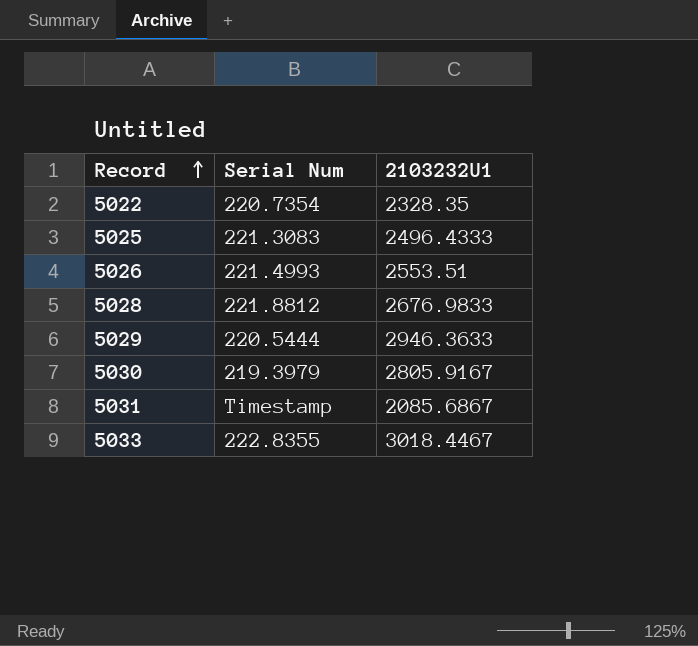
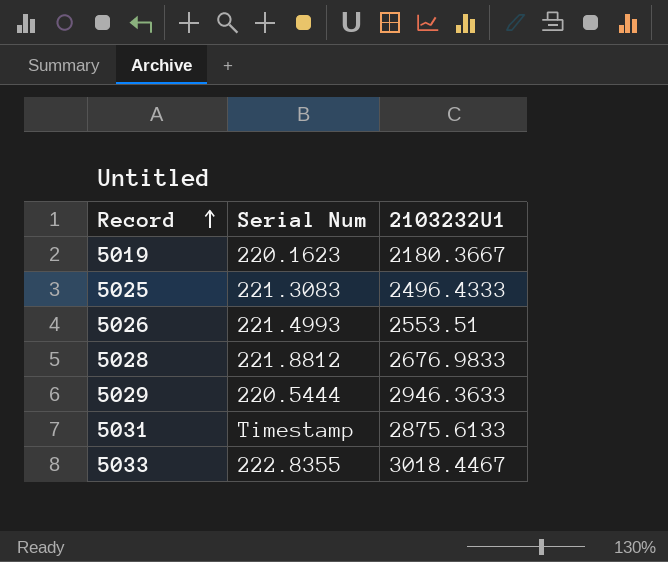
row 5022: 220.7354 | 2328.35 -> none
row 5030: 219.3979 | 2805.9167 -> none
row 5019: none -> 220.1623 | 2180.3667
5031 | 2103232U1: 2085.6867 -> 2875.6133

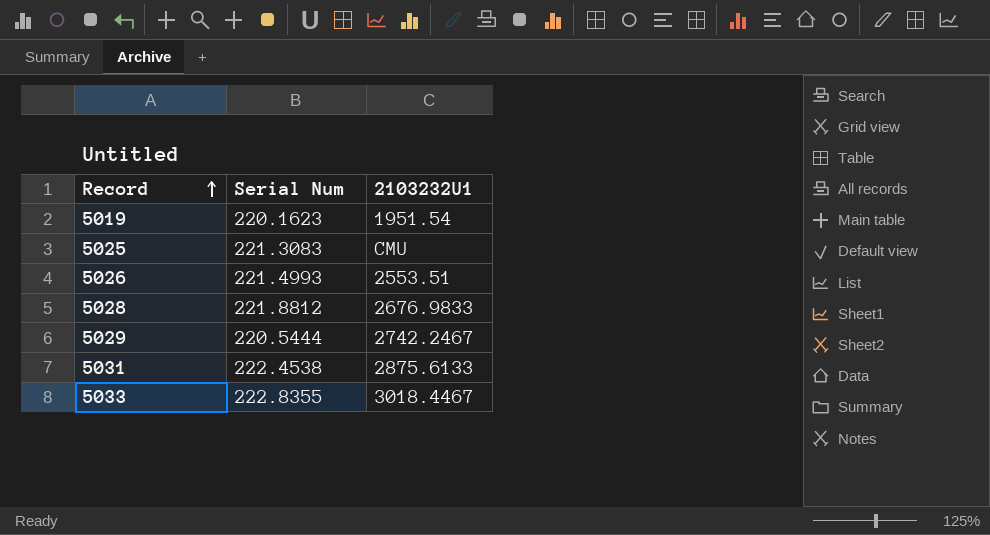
5019 | 2103232U1: 2180.3667 -> 1951.54
5025 | 2103232U1: 2496.4333 -> CMU
5029 | 2103232U1: 2946.3633 -> 2742.2467
5031 | Serial Num: Timestamp -> 222.4538

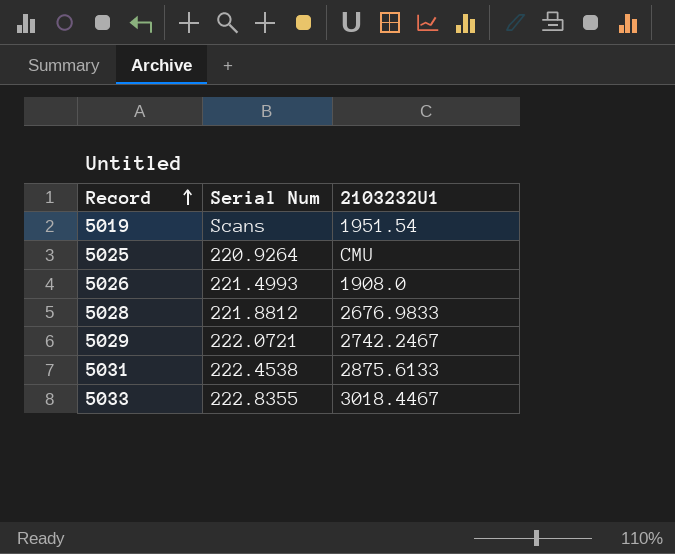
5019 | Serial Num: 220.1623 -> Scans
5025 | Serial Num: 221.3083 -> 220.9264
5026 | 2103232U1: 2553.51 -> 1908.0
5029 | Serial Num: 220.5444 -> 222.0721

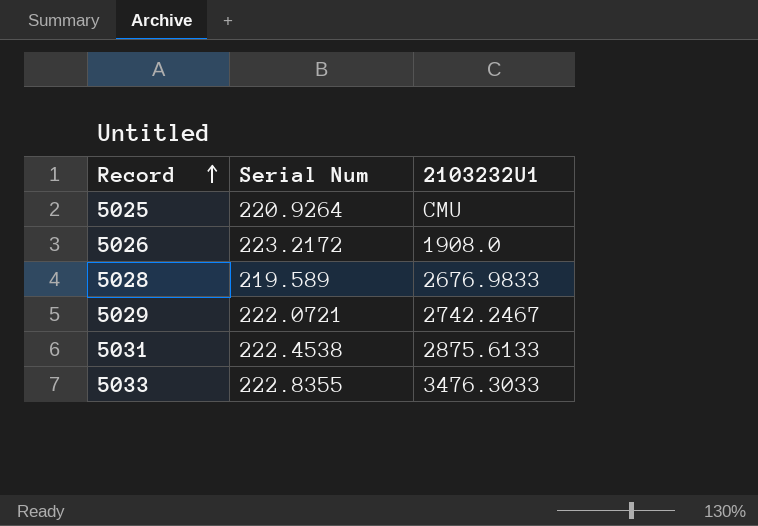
row 5019: Scans | 1951.54 -> none
5026 | Serial Num: 221.4993 -> 223.2172
5028 | Serial Num: 221.8812 -> 219.589
5033 | 2103232U1: 3018.4467 -> 3476.3033

